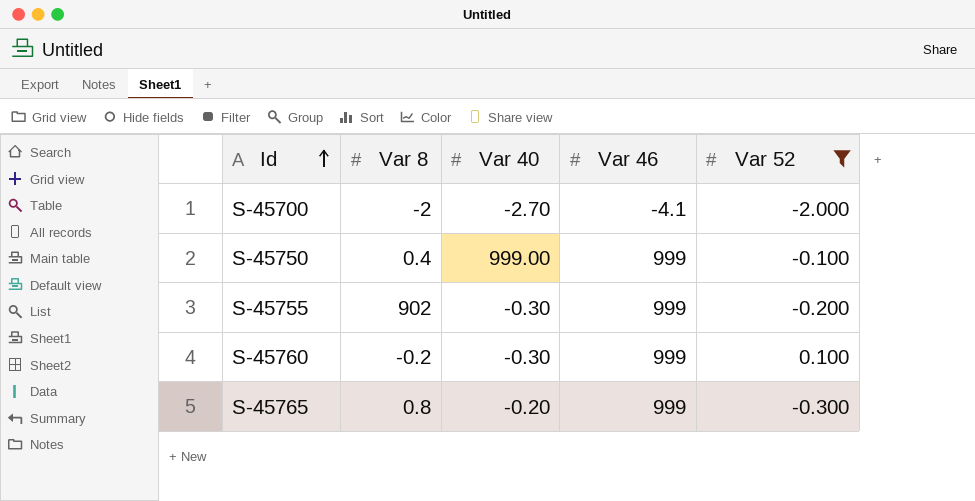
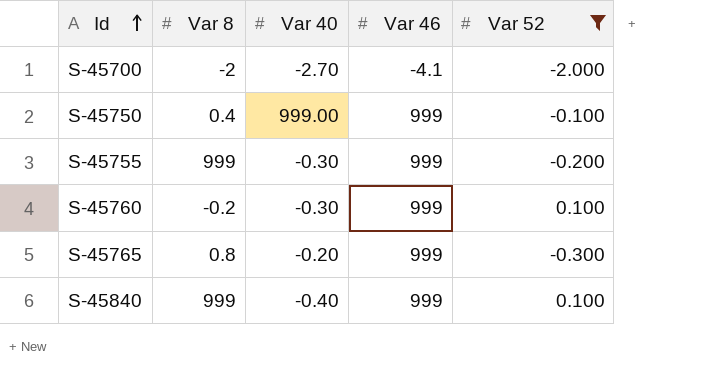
S-45755 | Var 8: 902 -> 999
row S-45840: none -> 999 | -0.40 | 999 | 0.100

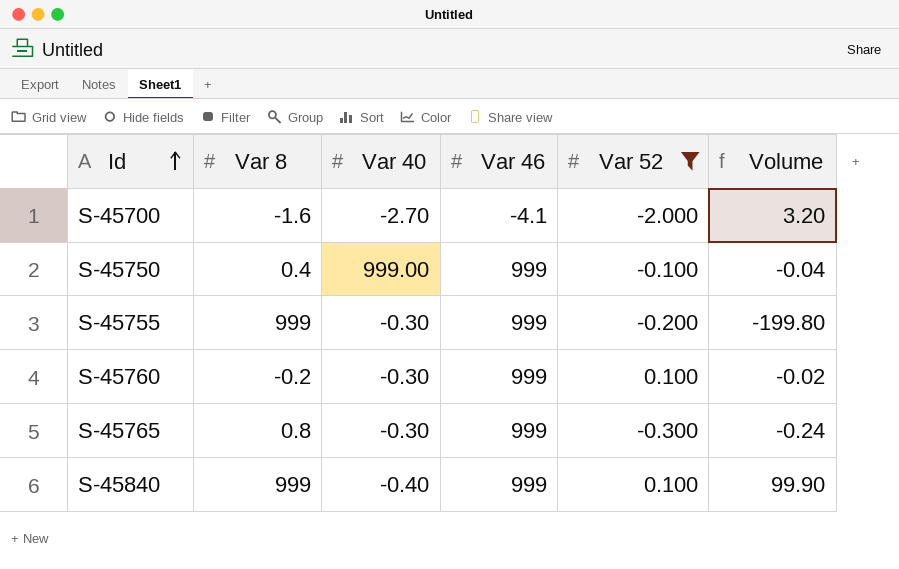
column Volume | formula: none -> [Var 8] * [Var 52]
S-45700 | Var 8: -2 -> -1.6
S-45765 | Var 40: -0.20 -> -0.30

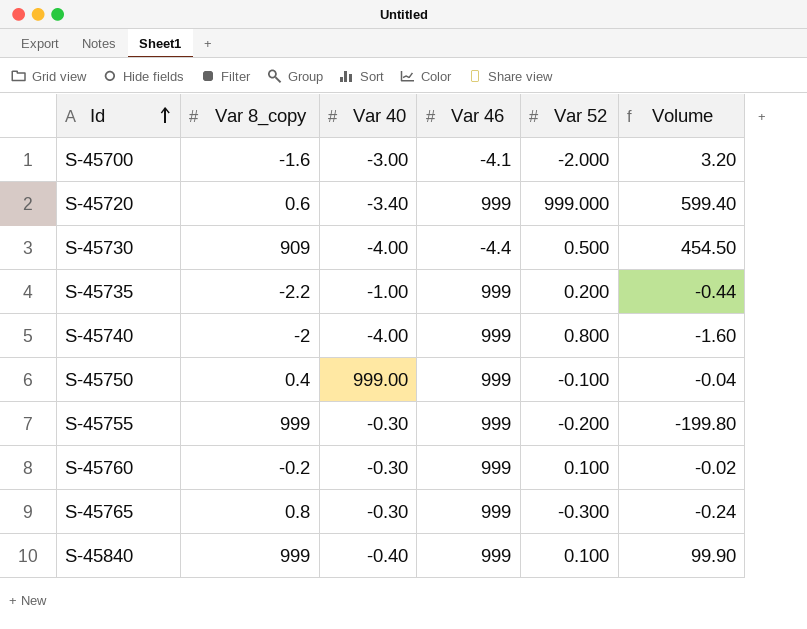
filter: Var 52 <= 0.100 -> none
column name: Var 8 -> Var 8_copy
S-45700 | Var 40: -2.70 -> -3.00

